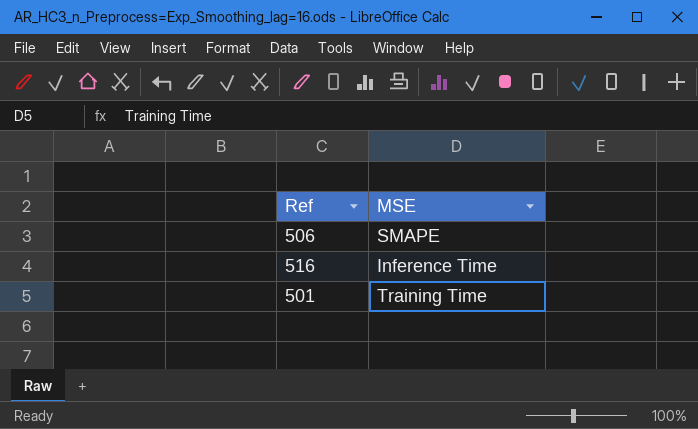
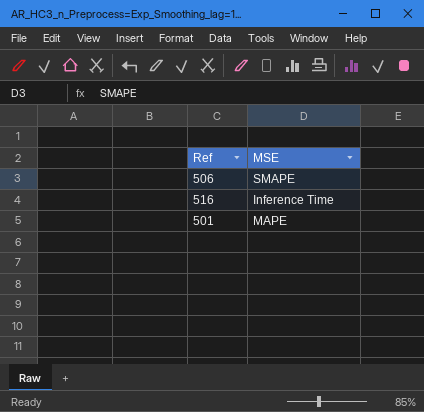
501 | MSE: Training Time -> MAPE

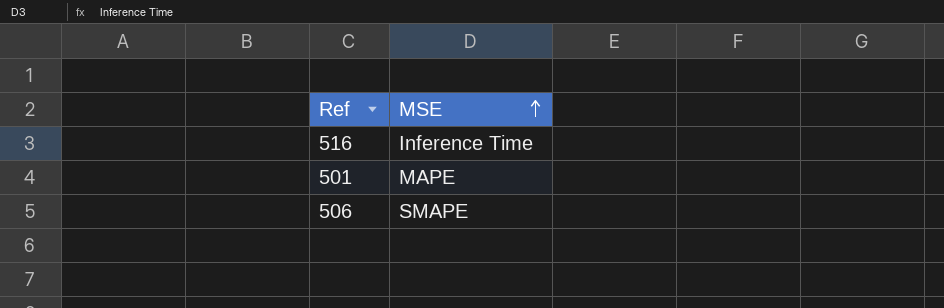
row order: none -> MSE ascending

